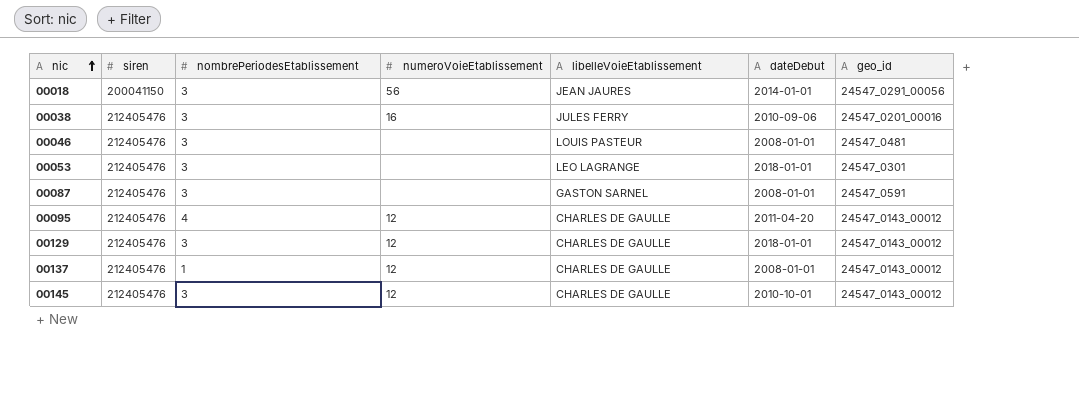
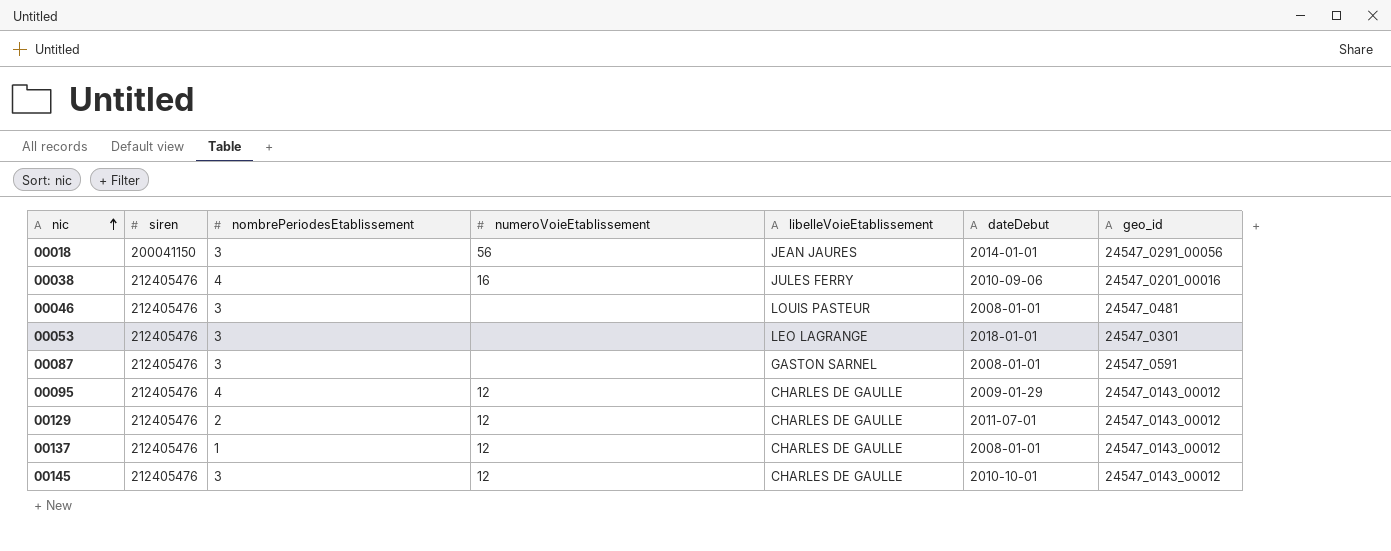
00038 | nombrePeriodesEtablissement: 3 -> 4
00095 | dateDebut: 2011-04-20 -> 2009-01-29
00129 | nombrePeriodesEtablissement: 3 -> 2
00129 | dateDebut: 2018-01-01 -> 2011-07-01

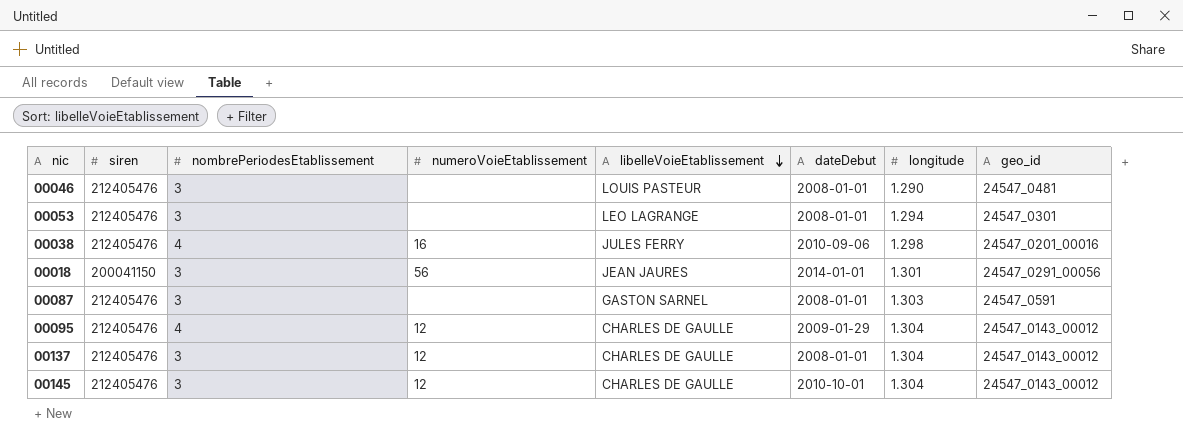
row order: nic ascending -> libelleVoieEtablissement descending
column longitude | position: none -> 7
row 00129: 212405476 | 2 | 12 | CHARLES DE GAULLE | 2011-07-01 | 24547_0143_00012 -> none
00053 | dateDebut: 2018-01-01 -> 2008-01-01
00137 | nombrePeriodesEtablissement: 1 -> 3

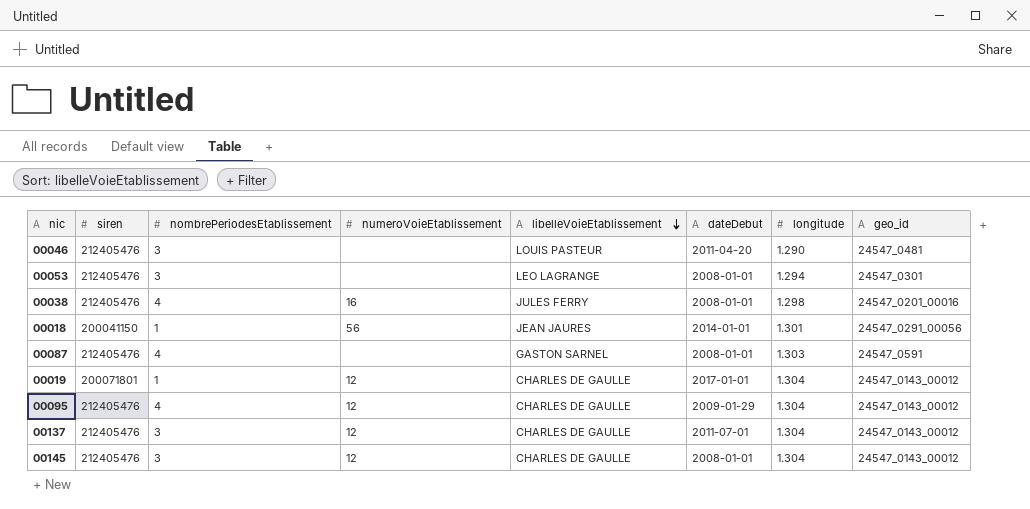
00046 | dateDebut: 2008-01-01 -> 2011-04-20
00038 | dateDebut: 2010-09-06 -> 2008-01-01
00018 | nombrePeriodesEtablissement: 3 -> 1
00087 | nombrePeriodesEtablissement: 3 -> 4
row 00019: none -> 200071801 | 1 | 12 | CHARLES DE GAULLE | 2017-01-01 | 1.304 | 24547_0143_00012
00137 | dateDebut: 2008-01-01 -> 2011-07-01
00145 | dateDebut: 2010-10-01 -> 2008-01-01

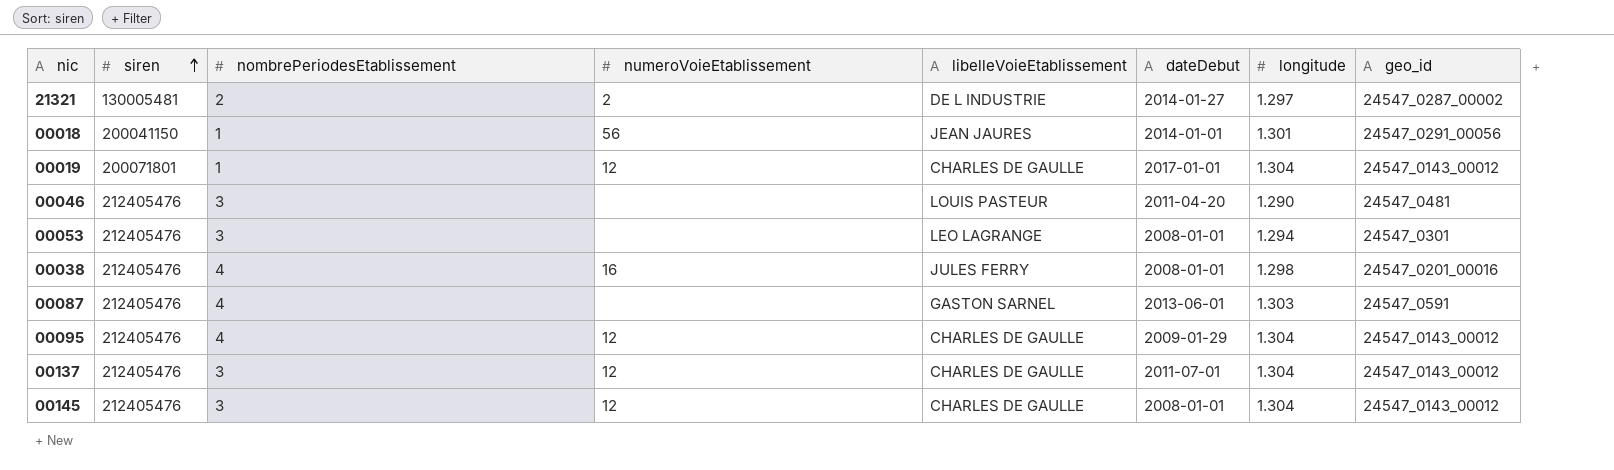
row order: libelleVoieEtablissement descending -> siren ascending
row 21321: none -> 130005481 | 2 | 2 | DE L INDUSTRIE | 2014-01-27 | 1.297 | 24547_0287_00002
00087 | dateDebut: 2008-01-01 -> 2013-06-01

